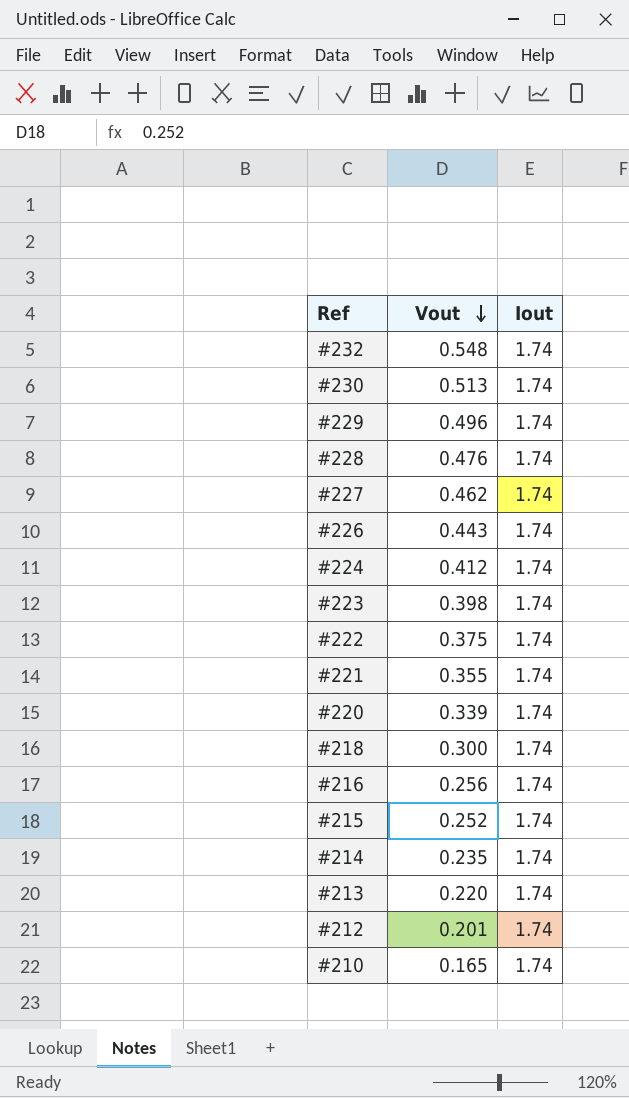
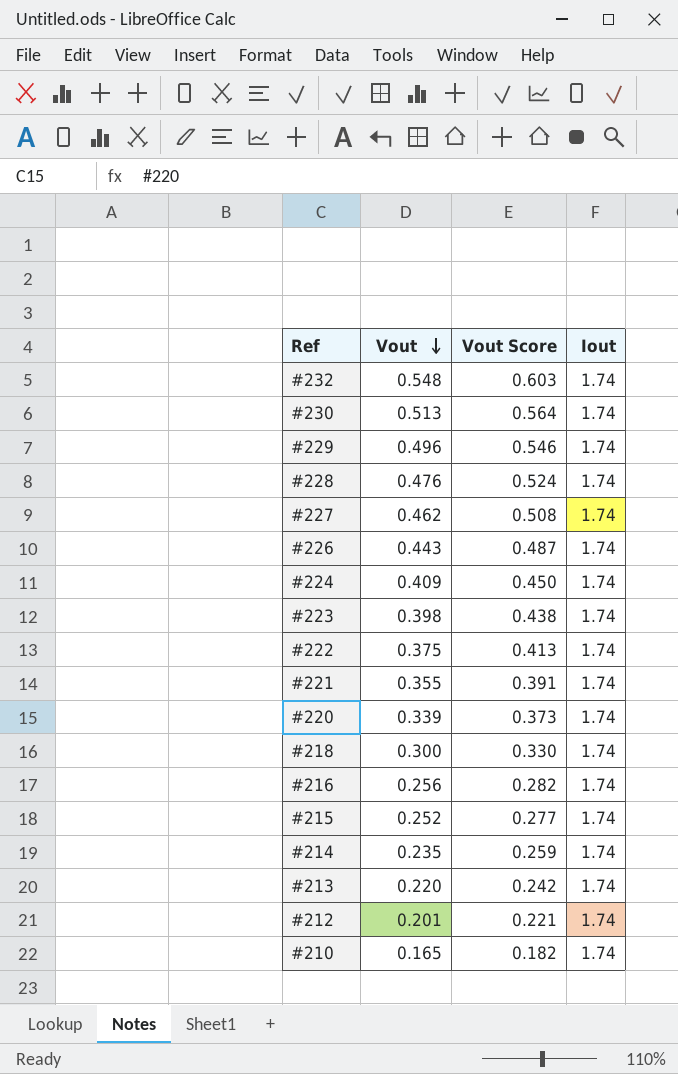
column Vout Score | formula: none -> [Vout] * 1.1
#224 | Vout: 0.412 -> 0.409

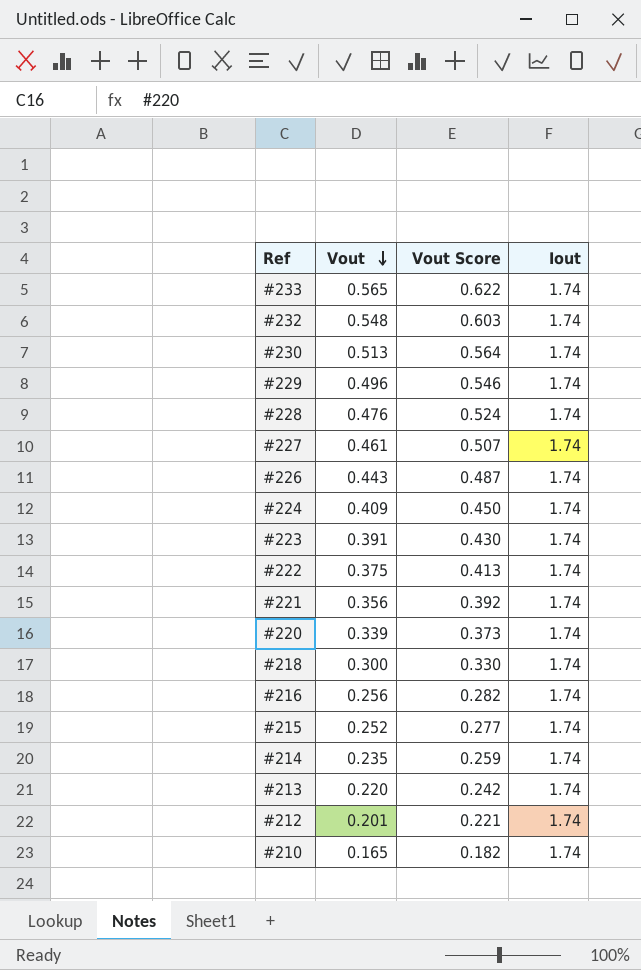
row #233: none -> 0.565 | 0.622 | 1.74
#227 | Vout: 0.462 -> 0.461
#227 | Vout Score: 0.508 -> 0.507
#223 | Vout: 0.398 -> 0.391
#223 | Vout Score: 0.438 -> 0.430
#221 | Vout: 0.355 -> 0.356
#221 | Vout Score: 0.391 -> 0.392

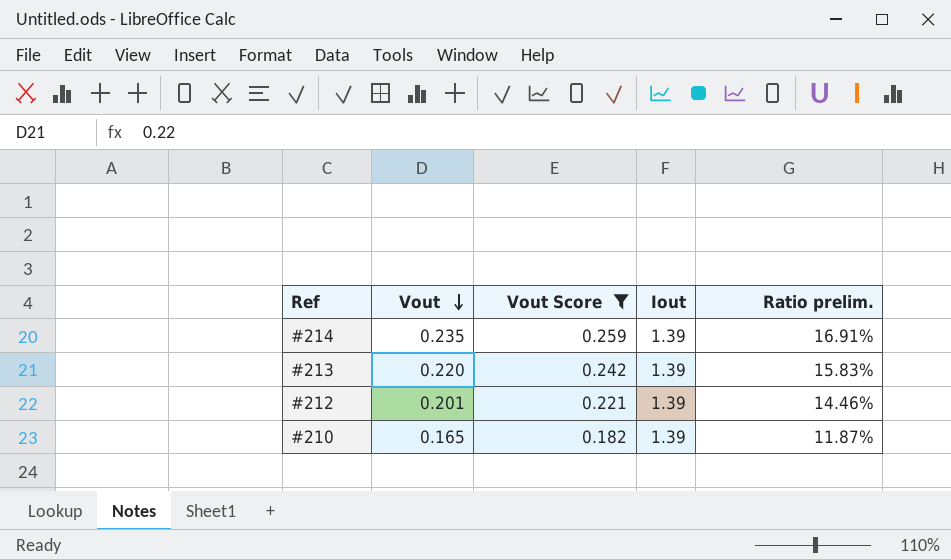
filter: none -> Vout Score <= 0.259
column Ratio prelim. | formula: none -> [Vout] / [Iout]
#214 | Iout: 1.74 -> 1.39
#213 | Iout: 1.74 -> 1.39
#212 | Iout: 1.74 -> 1.39
#210 | Iout: 1.74 -> 1.39

